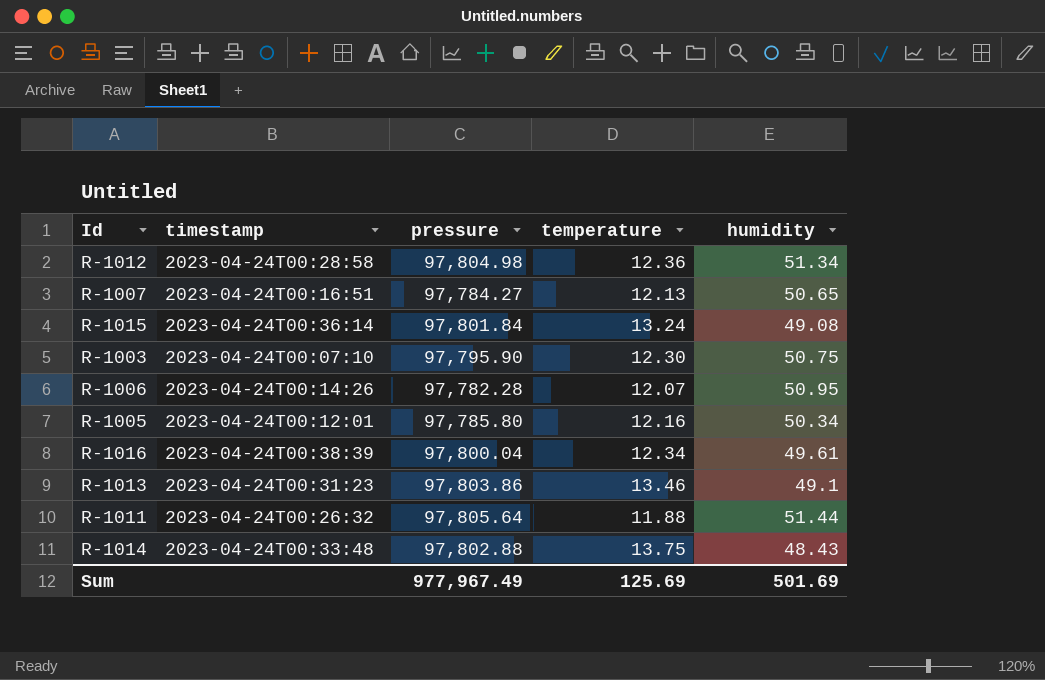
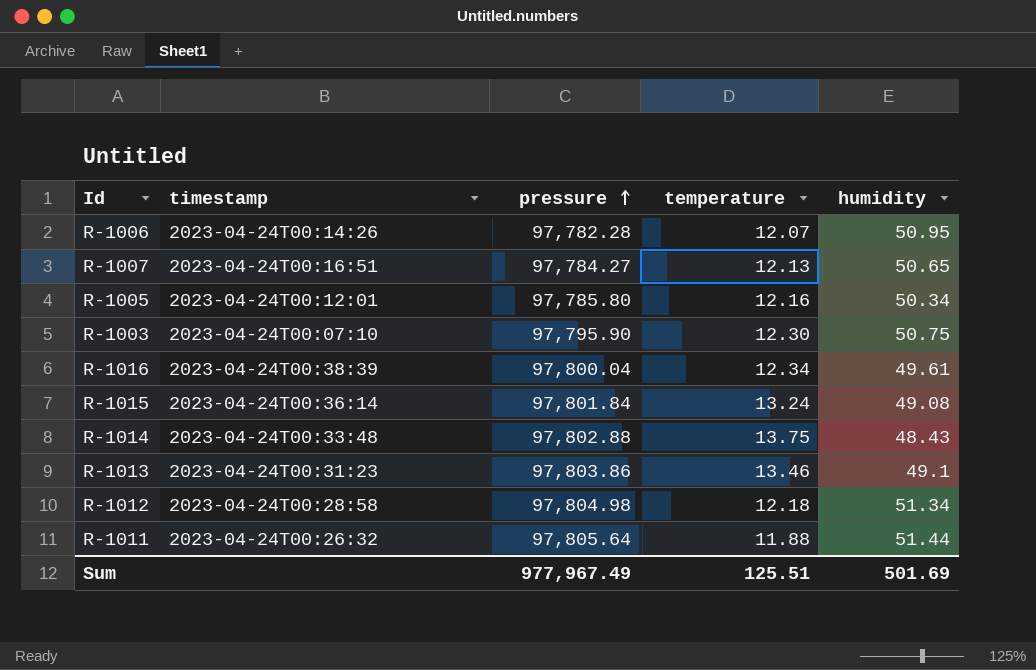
row order: none -> pressure ascending
R-1012 | temperature: 12.36 -> 12.18
Sum | temperature: 125.69 -> 125.51

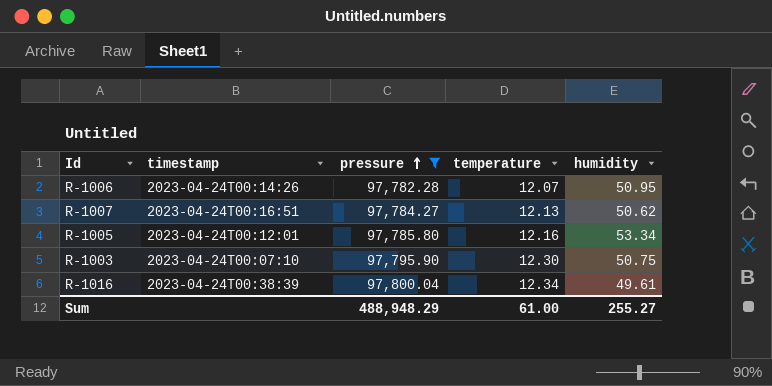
filter: none -> pressure <= 97,800.04
R-1007 | humidity: 50.65 -> 50.62
R-1005 | humidity: 50.34 -> 53.34
Sum | pressure: 977,967.49 -> 488,948.29
Sum | temperature: 125.51 -> 61.00
Sum | humidity: 501.69 -> 255.27

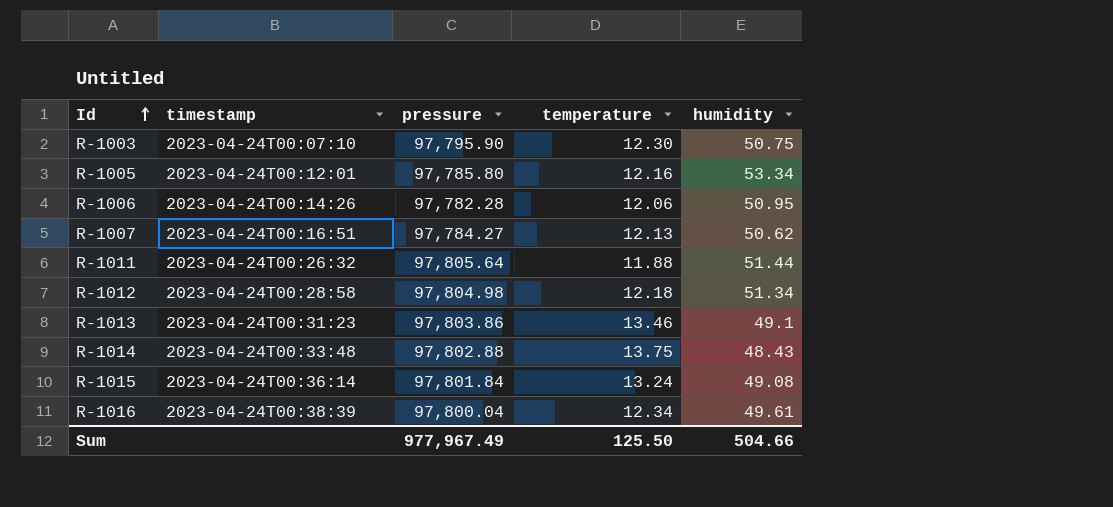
filter: pressure <= 97,800.04 -> none
row order: pressure ascending -> Id ascending
R-1006 | temperature: 12.07 -> 12.06
Sum | pressure: 488,948.29 -> 977,967.49
Sum | temperature: 61.00 -> 125.50
Sum | humidity: 255.27 -> 504.66

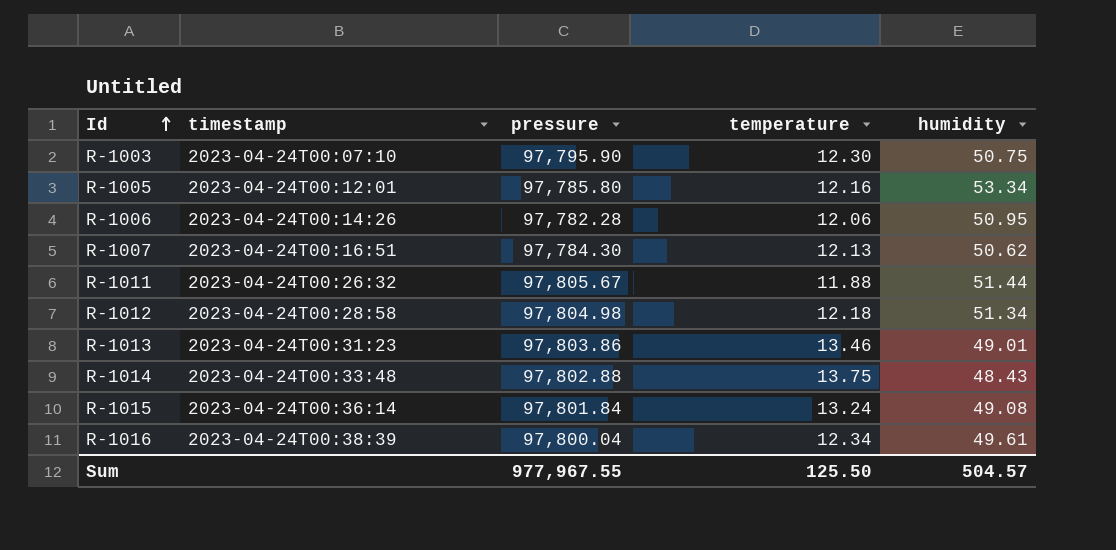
R-1007 | pressure: 97,784.27 -> 97,784.30
R-1011 | pressure: 97,805.64 -> 97,805.67
R-1013 | humidity: 49.1 -> 49.01
Sum | pressure: 977,967.49 -> 977,967.55
Sum | humidity: 504.66 -> 504.57

